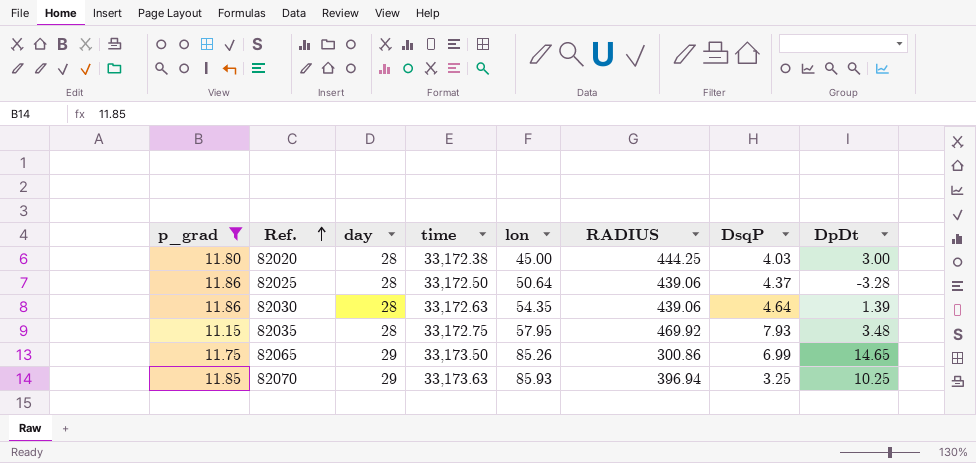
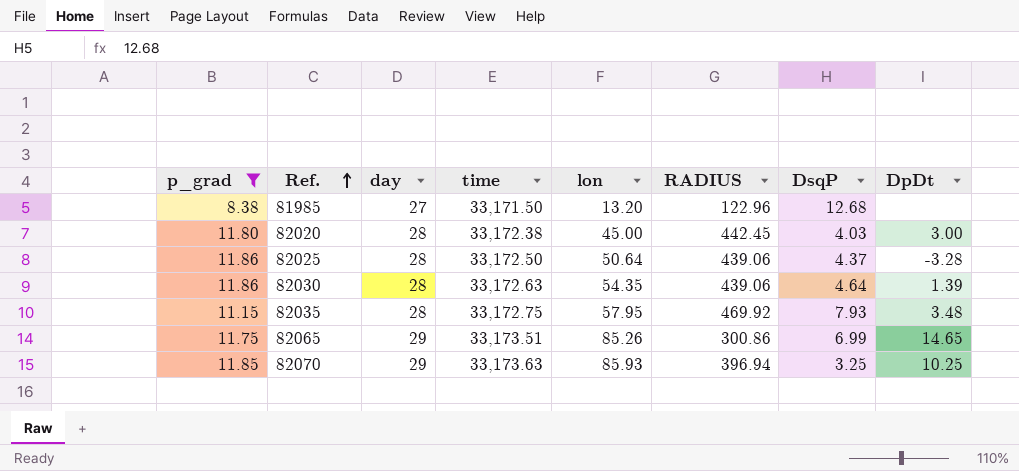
row 81985: none -> 8.38 | 27 | 33,171.50 | 13.20 | 122.96 | 12.68 | none
82020 | RADIUS: 444.25 -> 442.45
82065 | time: 33,173.50 -> 33,173.51

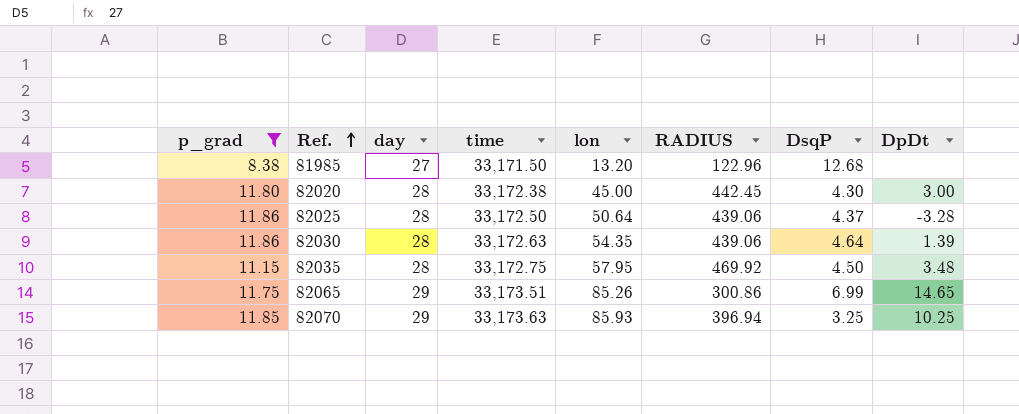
82020 | DsqP: 4.03 -> 4.30
82035 | DsqP: 7.93 -> 4.50

